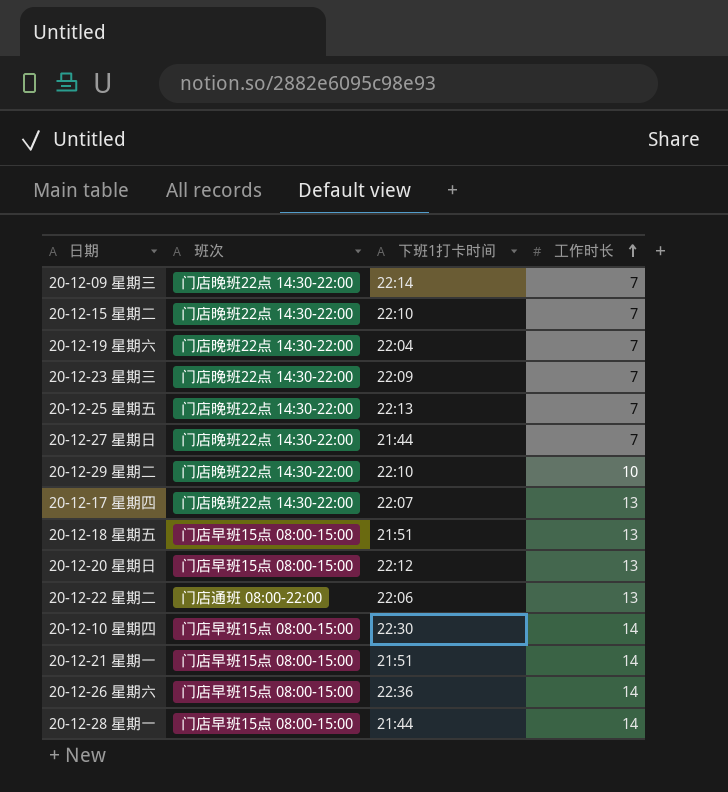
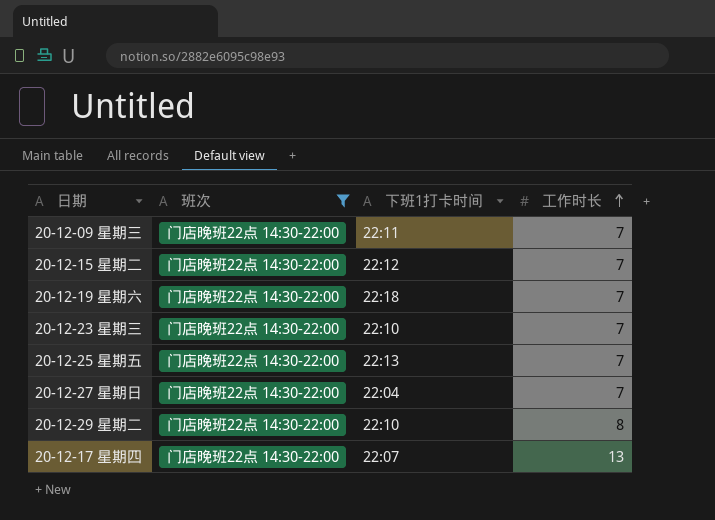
filter: none -> 班次 = 门店晚班22点 14:30-22:00
20-12-09 星期三 | 下班1打卡时间: 22:14 -> 22:11
20-12-15 星期二 | 下班1打卡时间: 22:10 -> 22:12
20-12-19 星期六 | 下班1打卡时间: 22:04 -> 22:18
20-12-23 星期三 | 下班1打卡时间: 22:09 -> 22:10
20-12-27 星期日 | 下班1打卡时间: 21:44 -> 22:04
20-12-29 星期二 | 工作时长: 10 -> 8

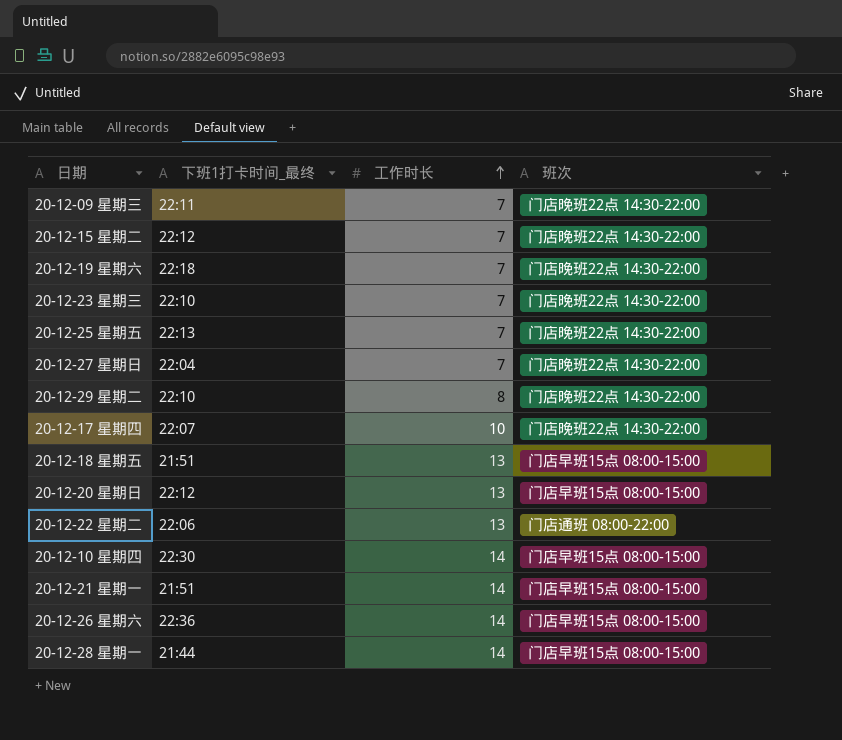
filter: 班次 = 门店晚班22点 14:30-22:00 -> none
column name: 下班1打卡时间 -> 下班1打卡时间_最终
column 班次 | position: 2 -> 4
20-12-17 星期四 | 工作时长: 13 -> 10

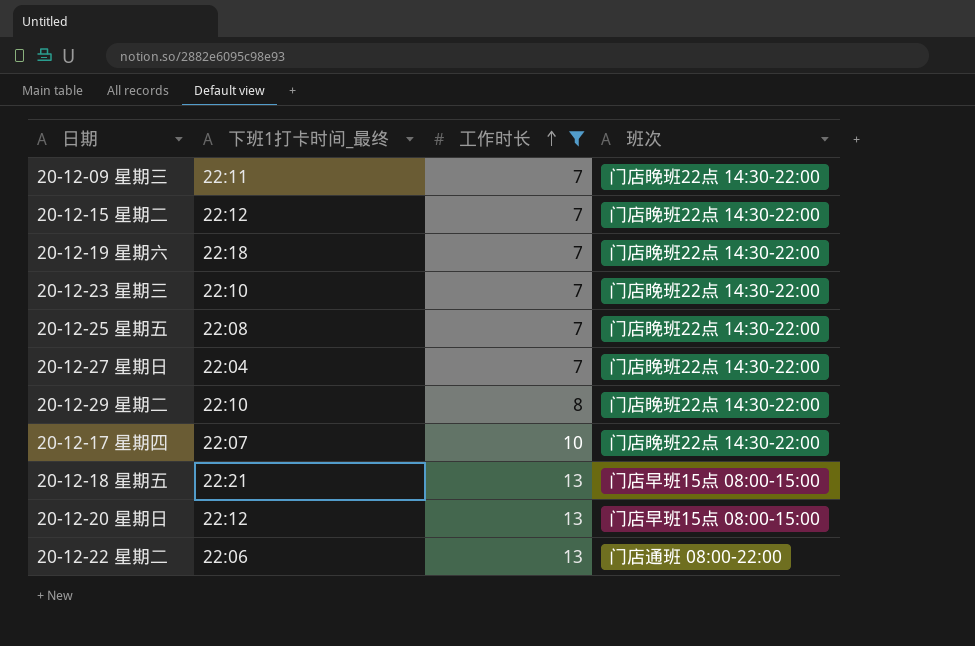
filter: none -> 工作时长 != 14
20-12-25 星期五 | 下班1打卡时间_最终: 22:13 -> 22:08
20-12-18 星期五 | 下班1打卡时间_最终: 21:51 -> 22:21

